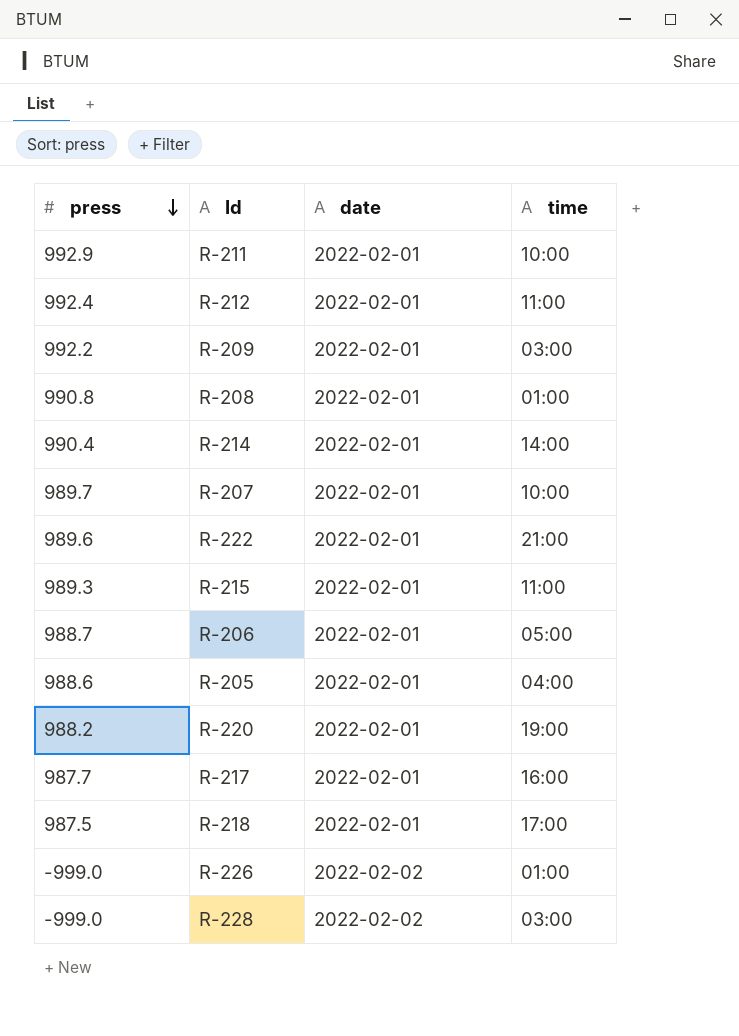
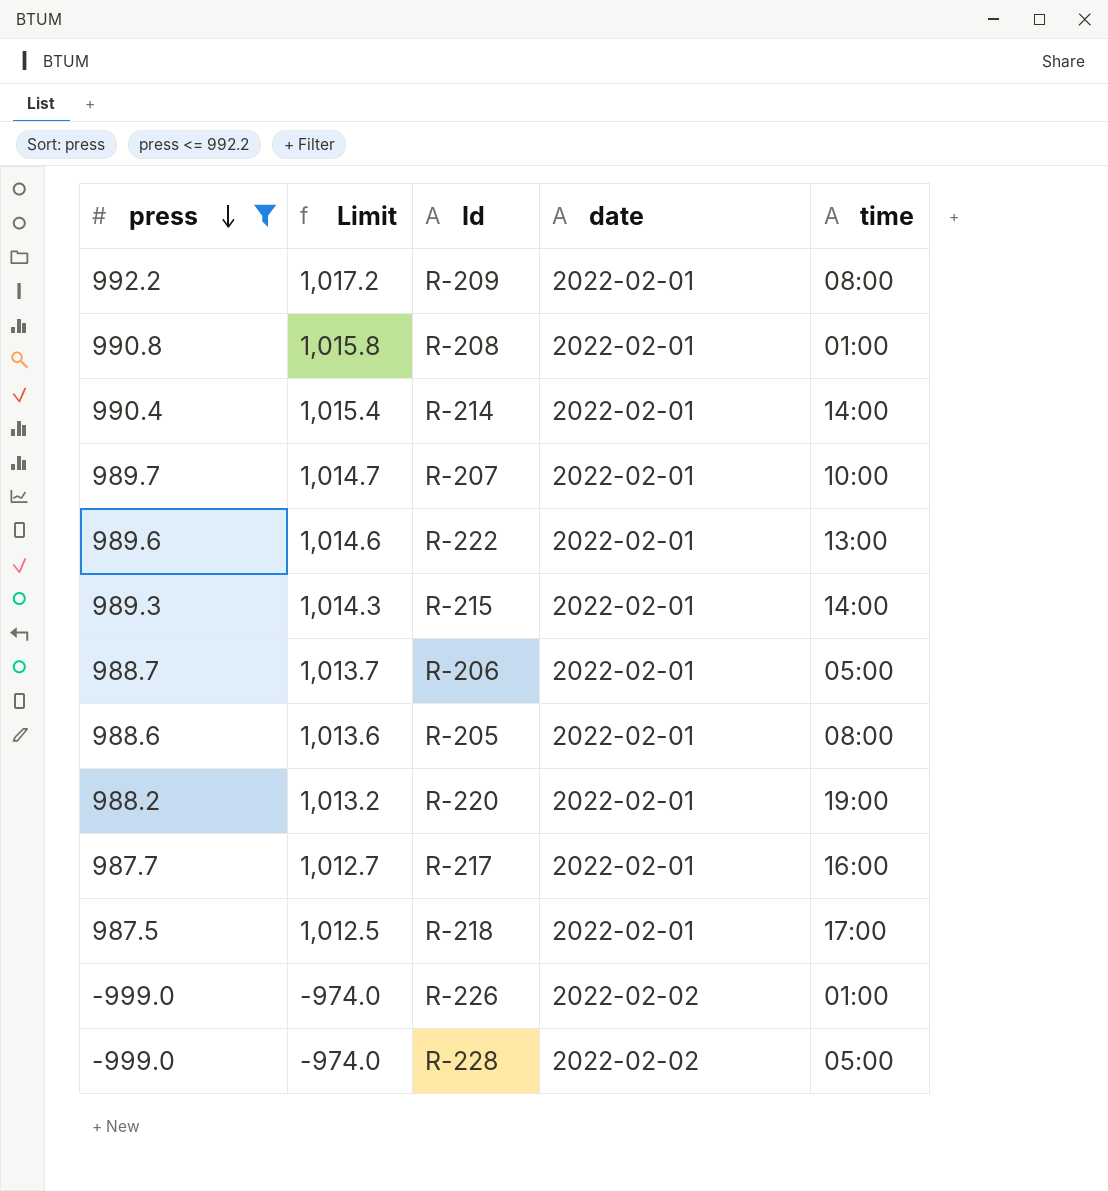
filter: none -> press <= 992.2
column Limit | formula: none -> [press] + 25
R-209 | time: 03:00 -> 08:00
R-222 | time: 21:00 -> 13:00
R-215 | time: 11:00 -> 14:00
R-205 | time: 04:00 -> 08:00
R-228 | time: 03:00 -> 05:00

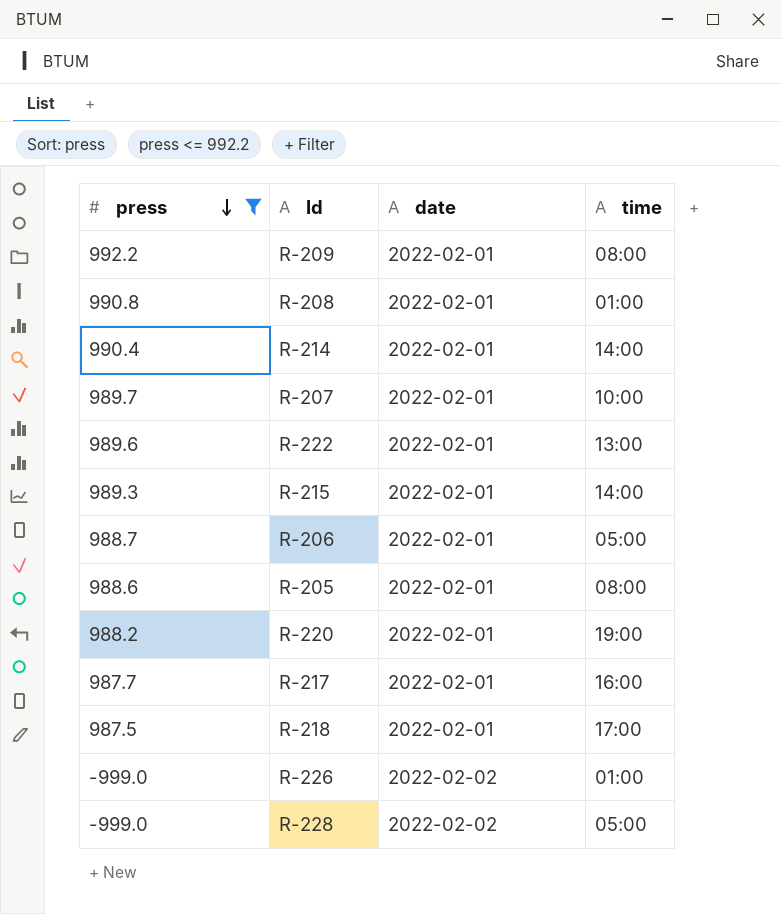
column Limit | formula: [press] + 25 -> none

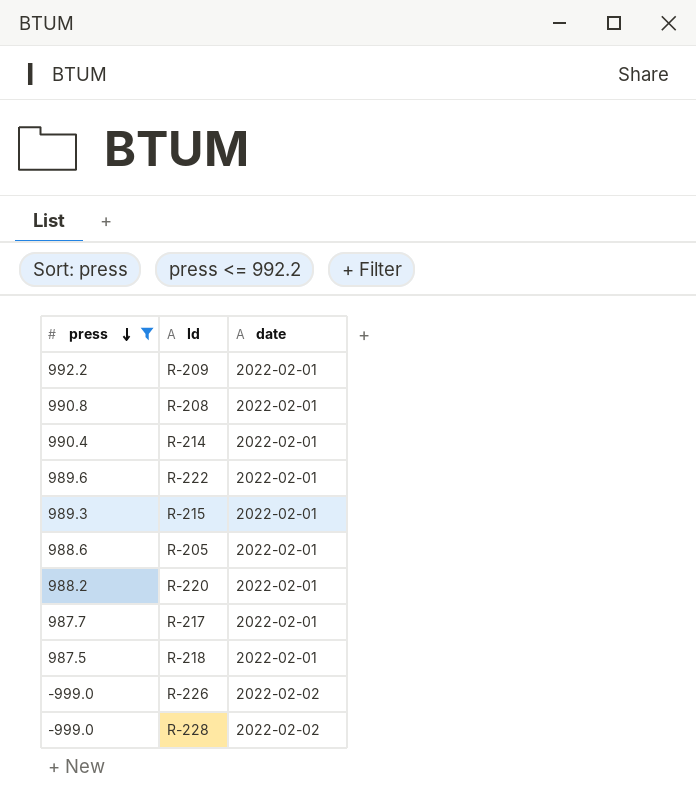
column time | position: 4 -> none
row R-207: 989.7 | 2022-02-01 | 10:00 -> none
row R-206: 988.7 | 2022-02-01 | 05:00 -> none

